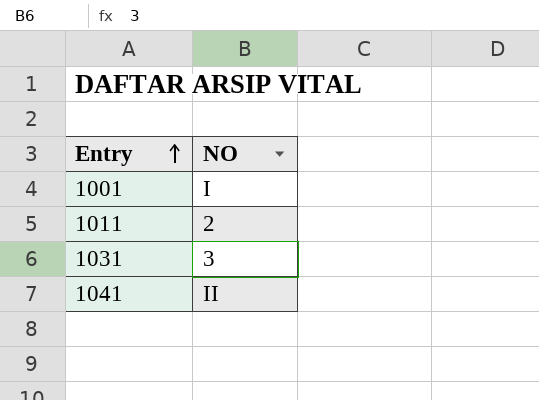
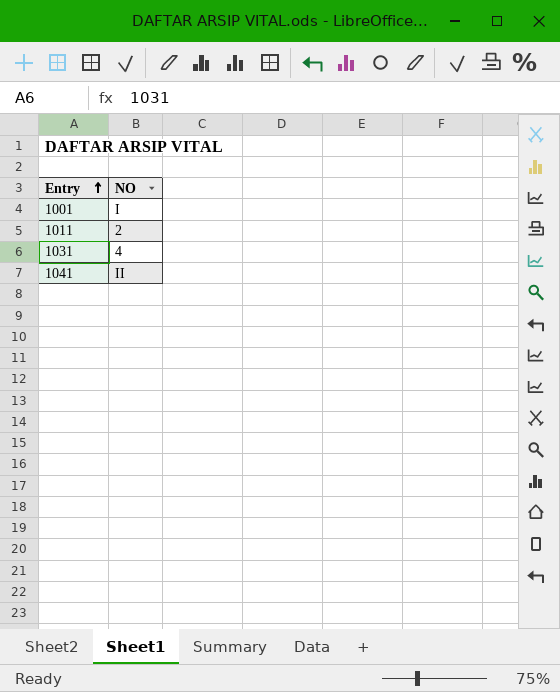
1031 | NO: 3 -> 4

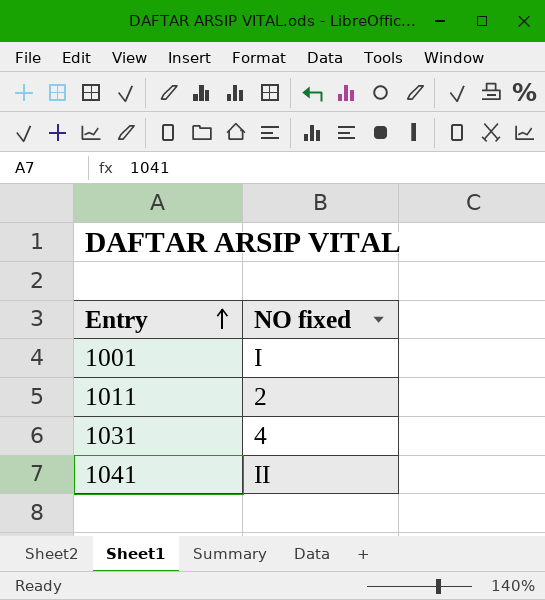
column name: NO -> NO fixed

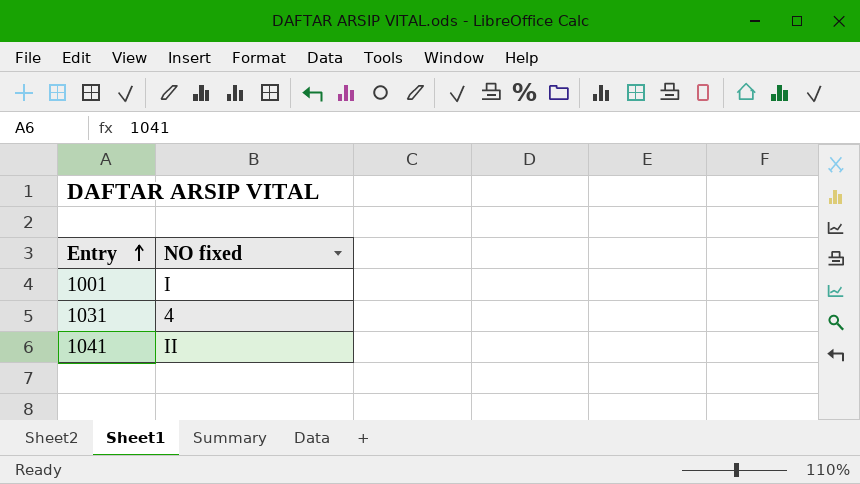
row 1011: 2 -> none

